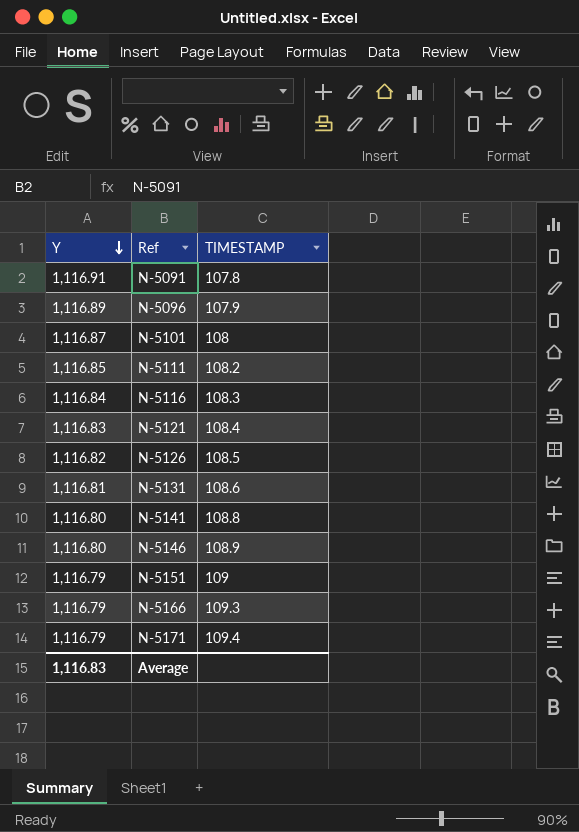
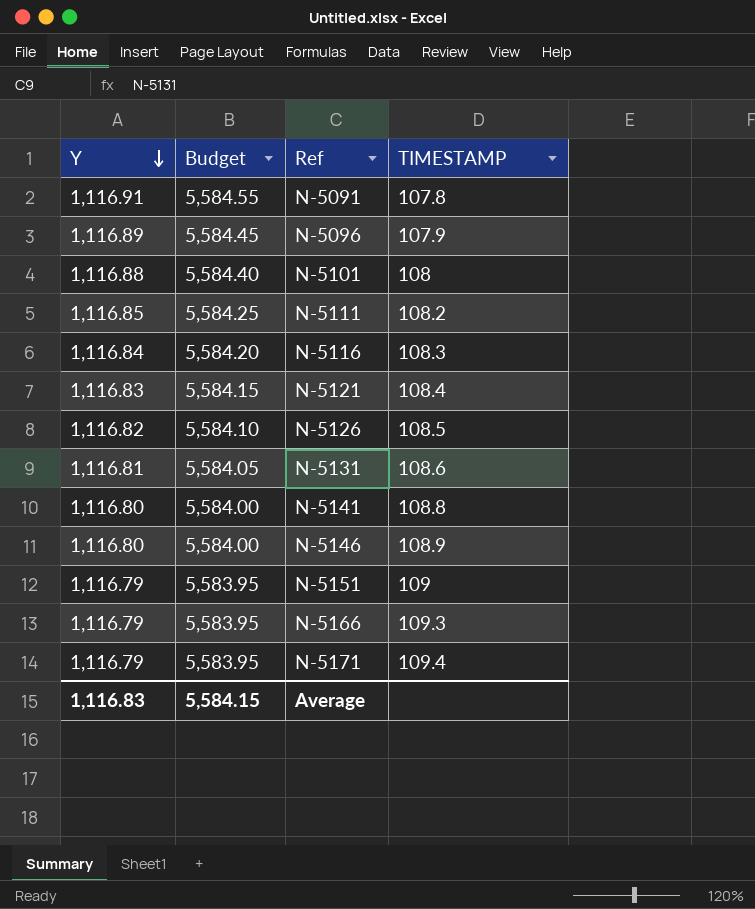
column Budget | formula: none -> [Y] * 5
N-5101 | Y: 1,116.87 -> 1,116.88

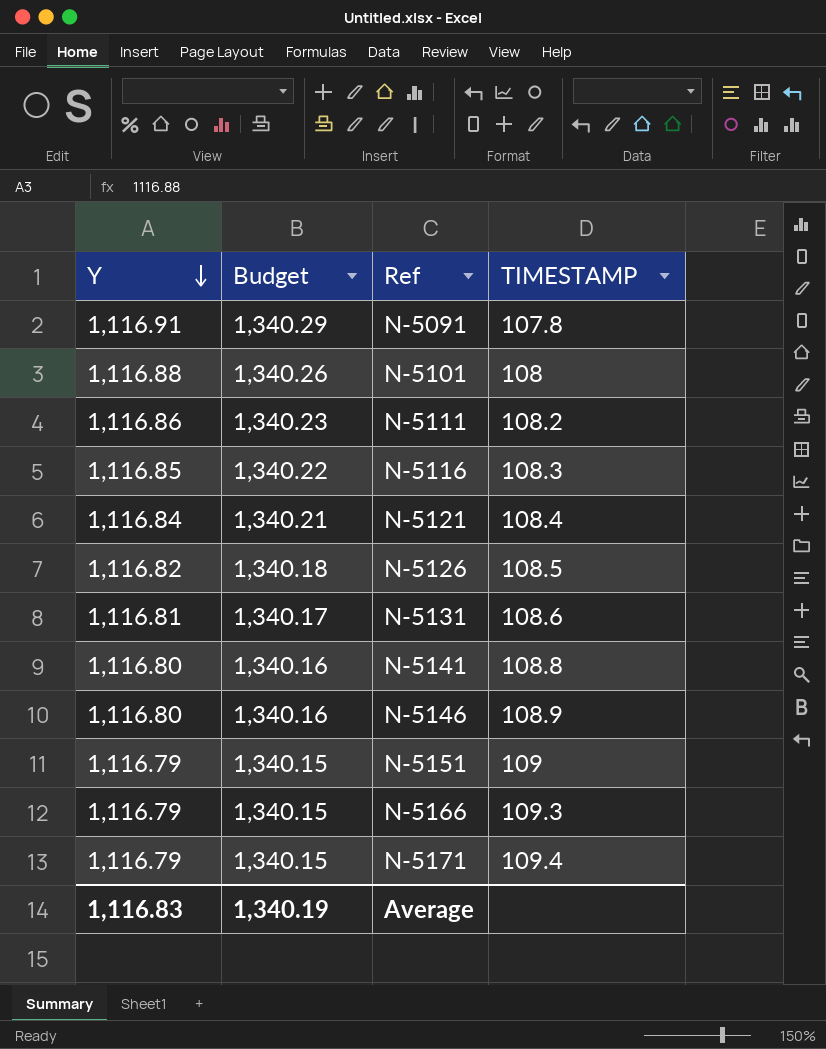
column Budget | formula: [Y] * 5 -> [Y] * 1.2
row N-5096: 1,116.89 | 5,584.45 | 107.9 -> none
N-5111 | Y: 1,116.85 -> 1,116.86
N-5116 | Y: 1,116.84 -> 1,116.85
N-5121 | Y: 1,116.83 -> 1,116.84
Average | Budget: 5,584.15 -> 1,340.19

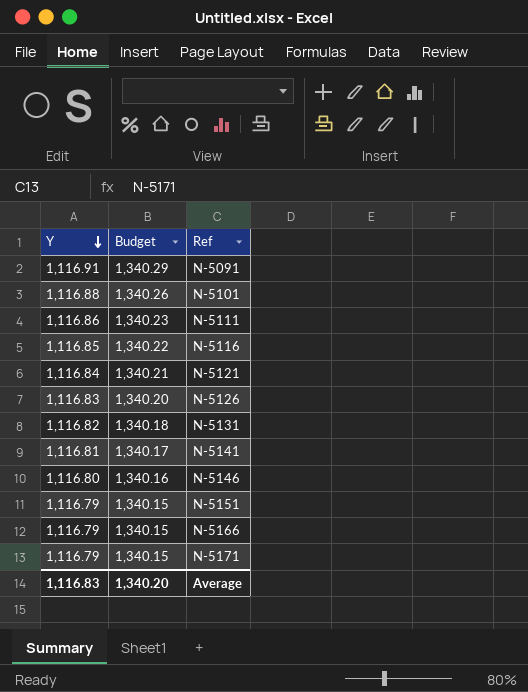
column TIMESTAMP | position: 4 -> none
N-5126 | Y: 1,116.82 -> 1,116.83
N-5126 | Budget: 1,340.18 -> 1,340.20
N-5131 | Y: 1,116.81 -> 1,116.82
N-5131 | Budget: 1,340.17 -> 1,340.18
N-5141 | Y: 1,116.80 -> 1,116.81
N-5141 | Budget: 1,340.16 -> 1,340.17
Average | Budget: 1,340.19 -> 1,340.20

